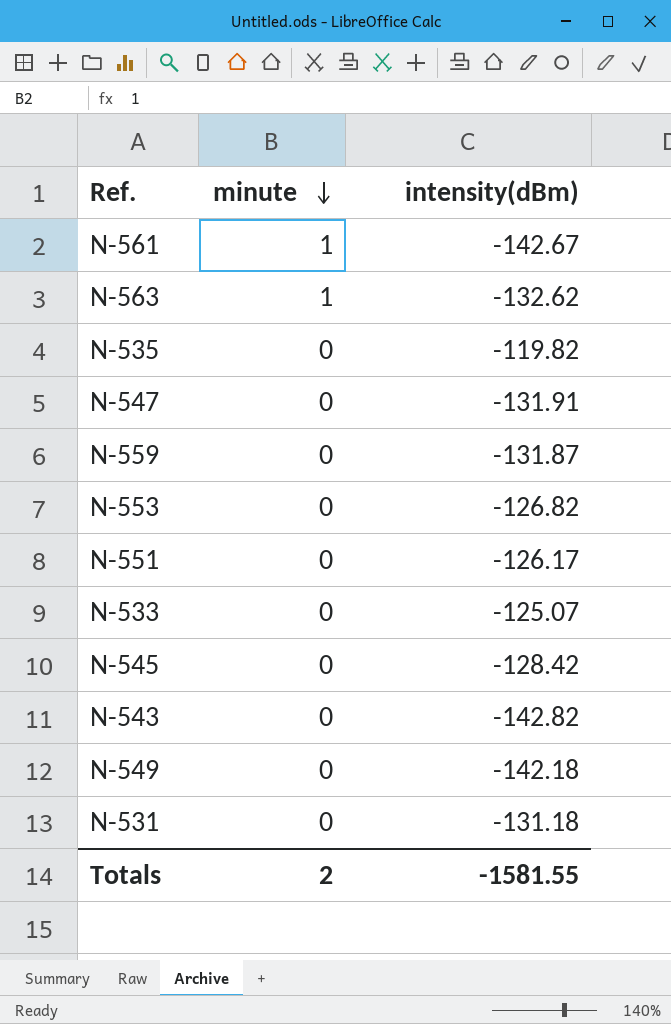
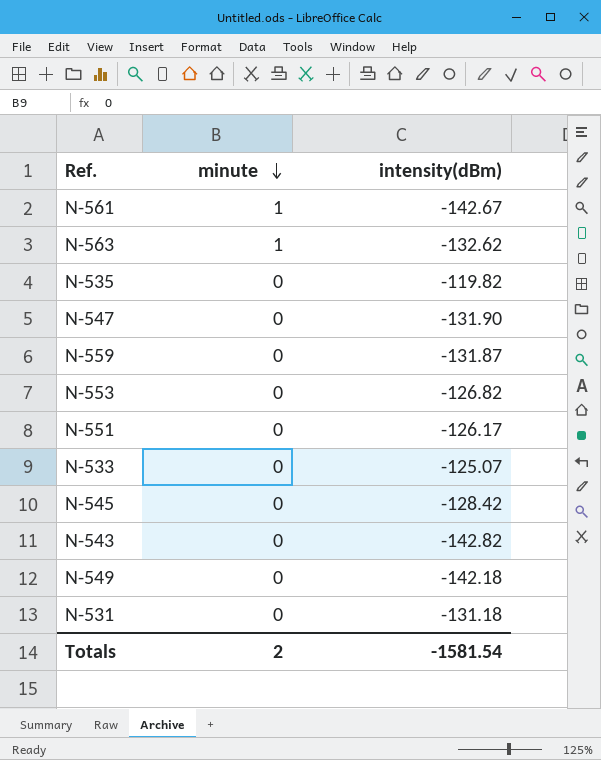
N-547 | intensity(dBm): -131.91 -> -131.90
Totals | intensity(dBm): -1581.55 -> -1581.54

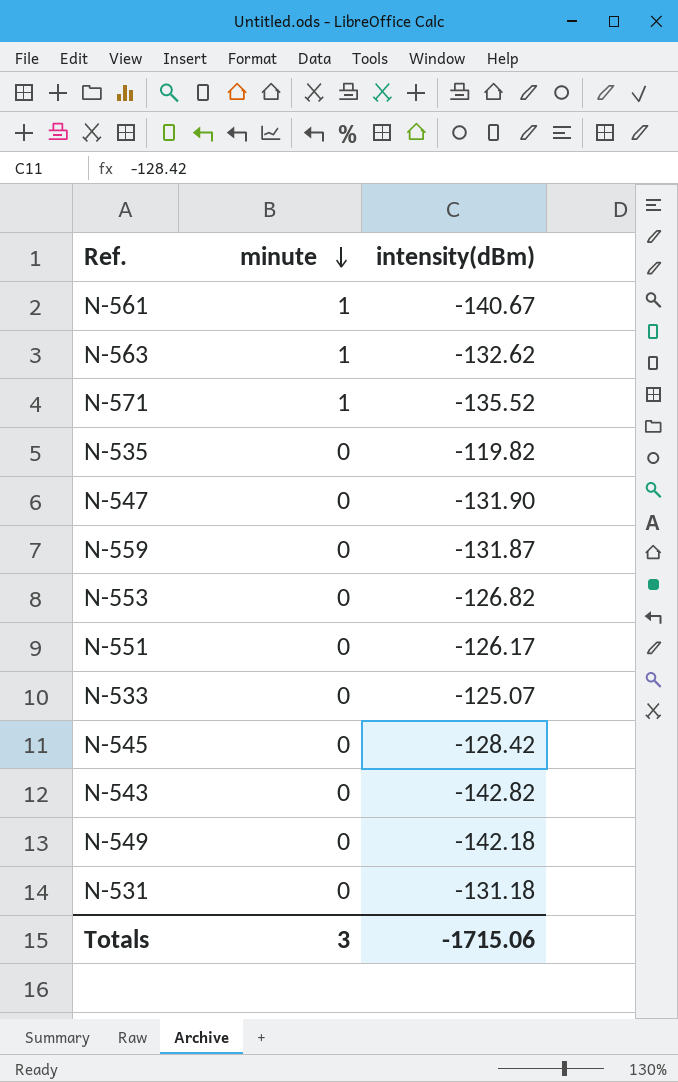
N-561 | intensity(dBm): -142.67 -> -140.67
row N-571: none -> 1 | -135.52
Totals | minute: 2 -> 3
Totals | intensity(dBm): -1581.54 -> -1715.06

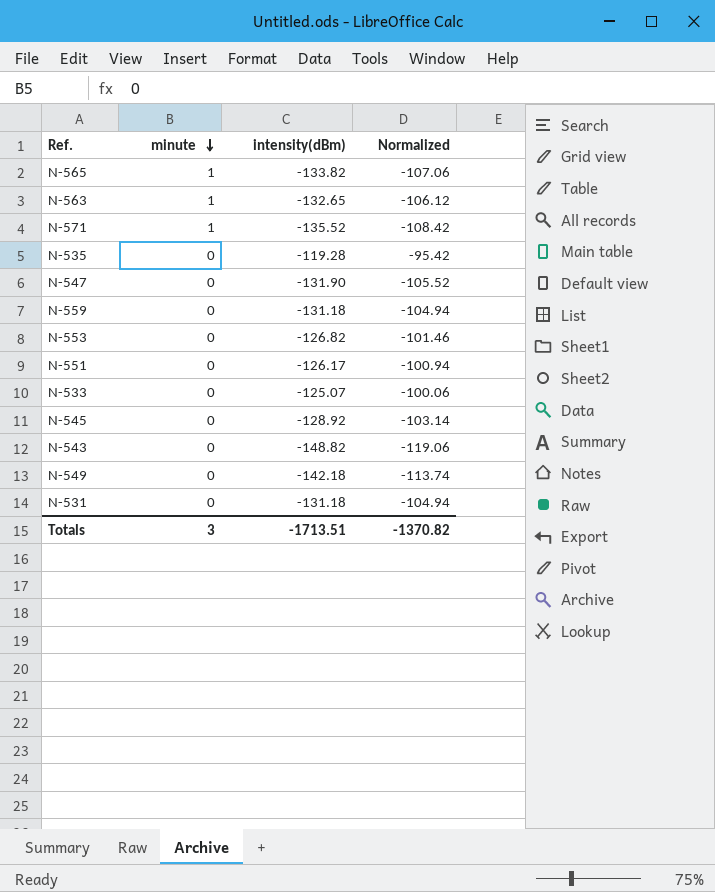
column Normalized | formula: none -> [intensity(dBm)] * 0.8
row N-561: 1 | -140.67 -> none
row N-565: none -> 1 | -133.82 | -107.06
N-563 | intensity(dBm): -132.62 -> -132.65
N-535 | intensity(dBm): -119.82 -> -119.28
N-559 | intensity(dBm): -131.87 -> -131.18
N-545 | intensity(dBm): -128.42 -> -128.92
N-543 | intensity(dBm): -142.82 -> -148.82
Totals | intensity(dBm): -1715.06 -> -1713.51

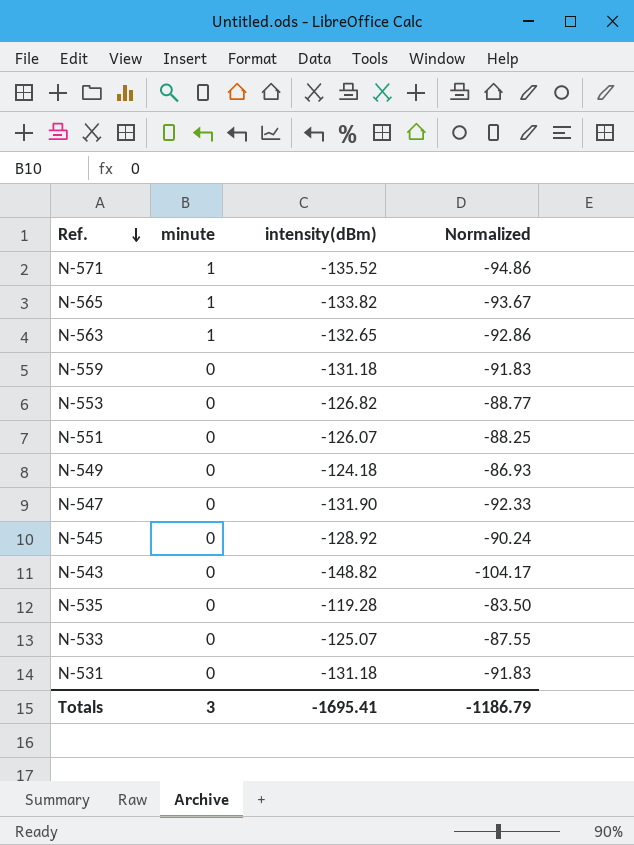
row order: minute descending -> Ref. descending
column Normalized | formula: [intensity(dBm)] * 0.8 -> [intensity(dBm)] * 0.7
N-551 | intensity(dBm): -126.17 -> -126.07
N-549 | intensity(dBm): -142.18 -> -124.18
Totals | intensity(dBm): -1713.51 -> -1695.41
Totals | Normalized: -1370.82 -> -1186.79

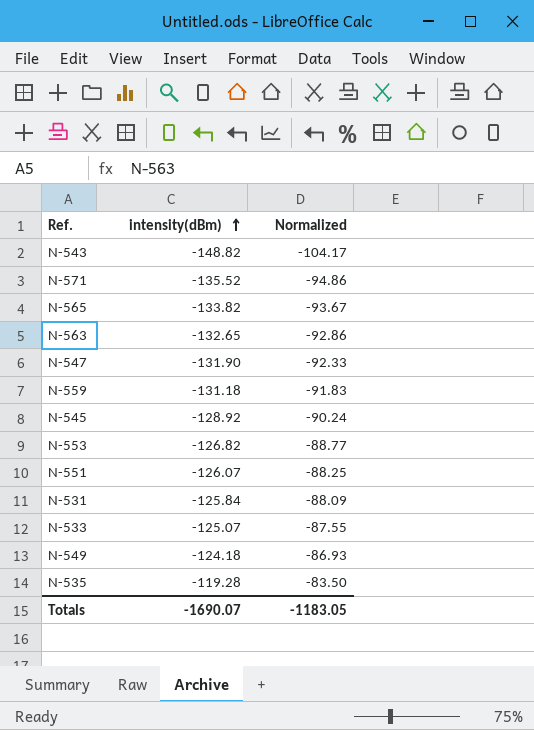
row order: Ref. descending -> intensity(dBm) ascending
column minute | position: 2 -> none
N-531 | intensity(dBm): -131.18 -> -125.84
N-531 | Normalized: -91.83 -> -88.09
Totals | intensity(dBm): -1695.41 -> -1690.07
Totals | Normalized: -1186.79 -> -1183.05

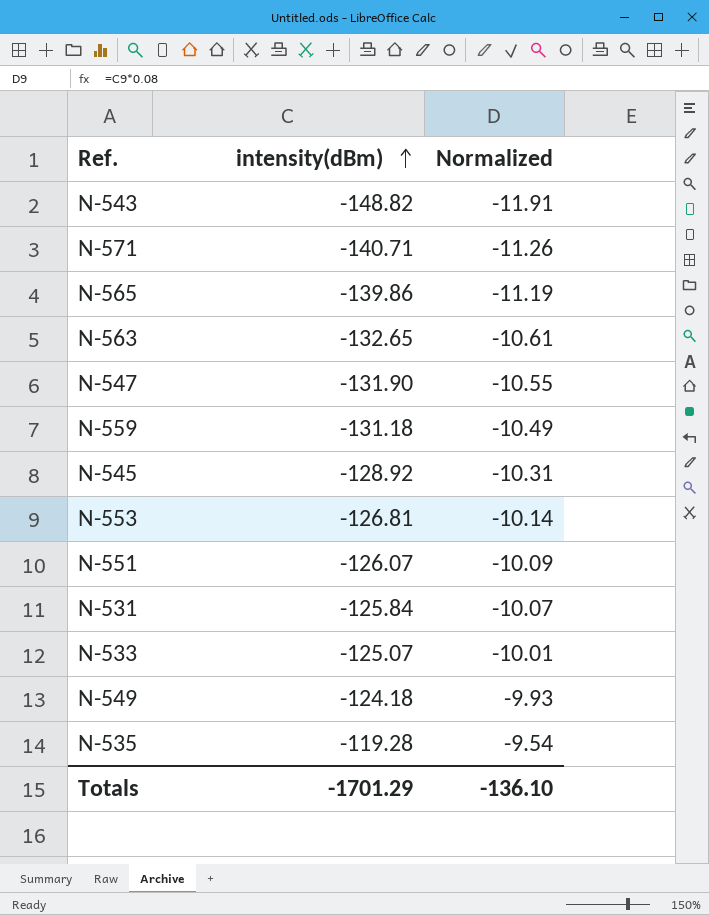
column Normalized | formula: [intensity(dBm)] * 0.7 -> [intensity(dBm)] * 0.08
N-571 | intensity(dBm): -135.52 -> -140.71
N-565 | intensity(dBm): -133.82 -> -139.86
N-553 | intensity(dBm): -126.82 -> -126.81
Totals | intensity(dBm): -1690.07 -> -1701.29
Totals | Normalized: -1183.05 -> -136.10

